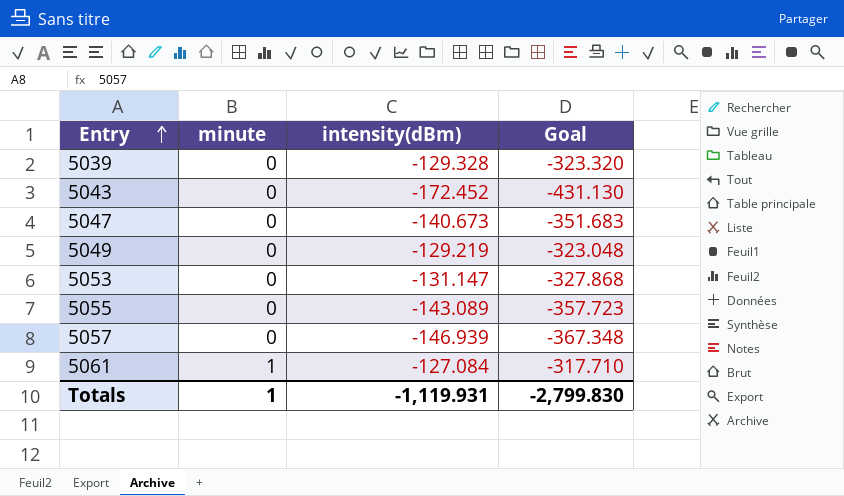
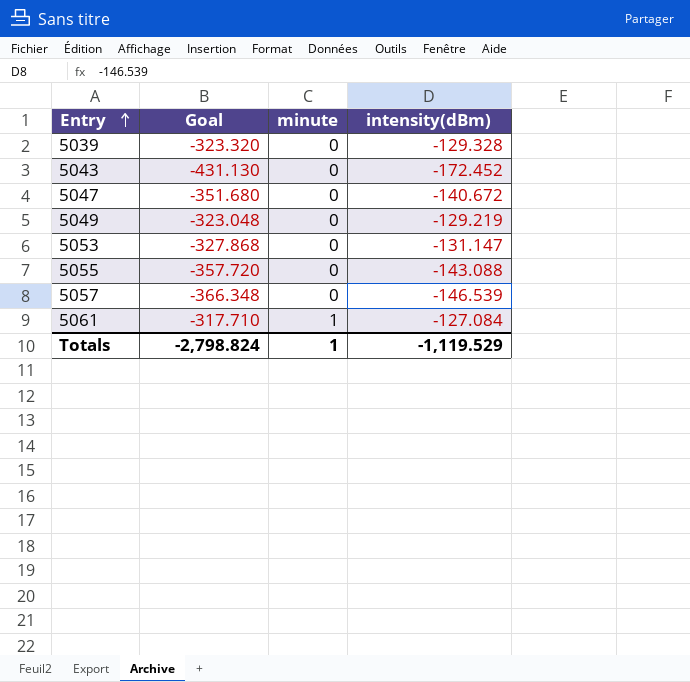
column Goal | position: 4 -> 2
5047 | Goal: -351.683 -> -351.680
5047 | intensity(dBm): -140.673 -> -140.672
5055 | Goal: -357.723 -> -357.720
5055 | intensity(dBm): -143.089 -> -143.088
5057 | Goal: -367.348 -> -366.348
5057 | intensity(dBm): -146.939 -> -146.539
Totals | Goal: -2,799.830 -> -2,798.824
Totals | intensity(dBm): -1,119.931 -> -1,119.529

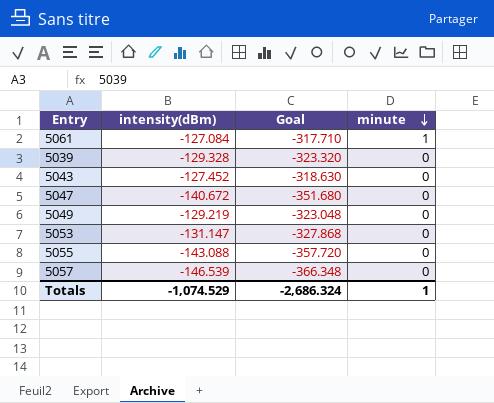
row order: Entry ascending -> minute descending
column intensity(dBm) | position: 4 -> 2
5043 | intensity(dBm): -172.452 -> -127.452
5043 | Goal: -431.130 -> -318.630
Totals | intensity(dBm): -1,119.529 -> -1,074.529
Totals | Goal: -2,798.824 -> -2,686.324

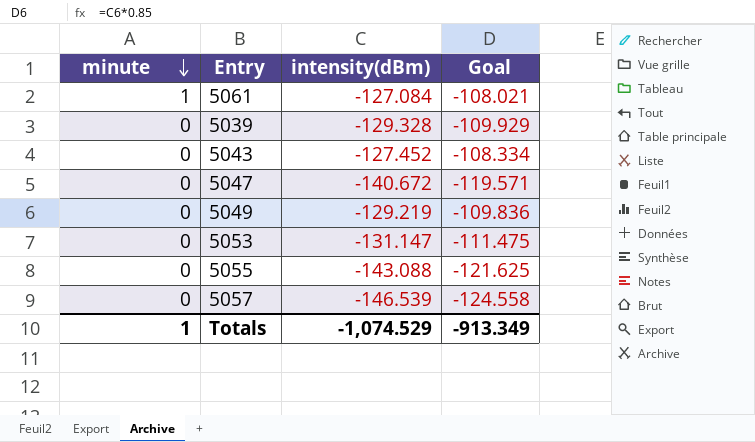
column minute | position: 4 -> 1
column Goal | formula: [intensity(dBm)] * 2.5 -> [intensity(dBm)] * 0.85
Totals | Goal: -2,686.324 -> -913.349

